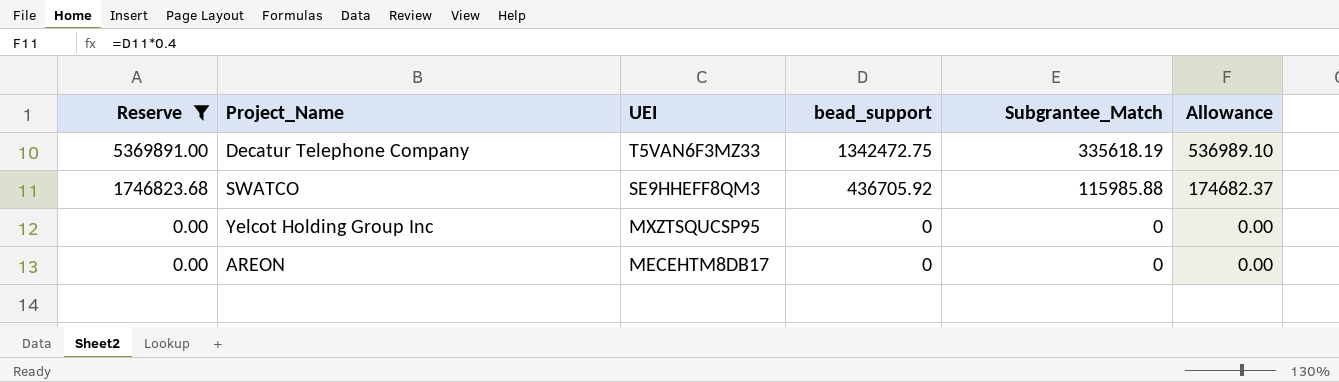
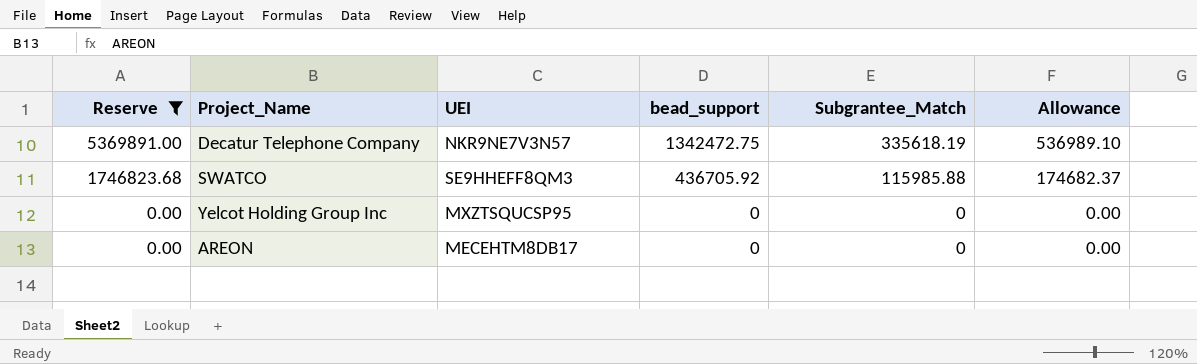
Decatur Telephone Company | UEI: T5VAN6F3MZ33 -> NKR9NE7V3N57

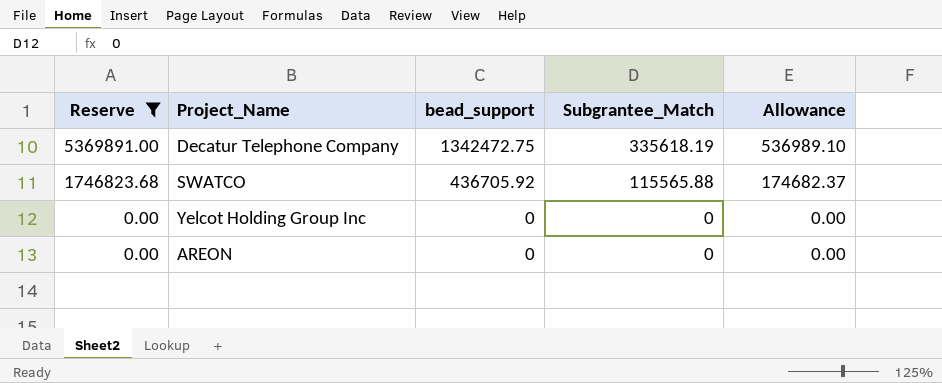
column UEI | position: 3 -> none
SWATCO | Subgrantee_Match: 115985.88 -> 115565.88

